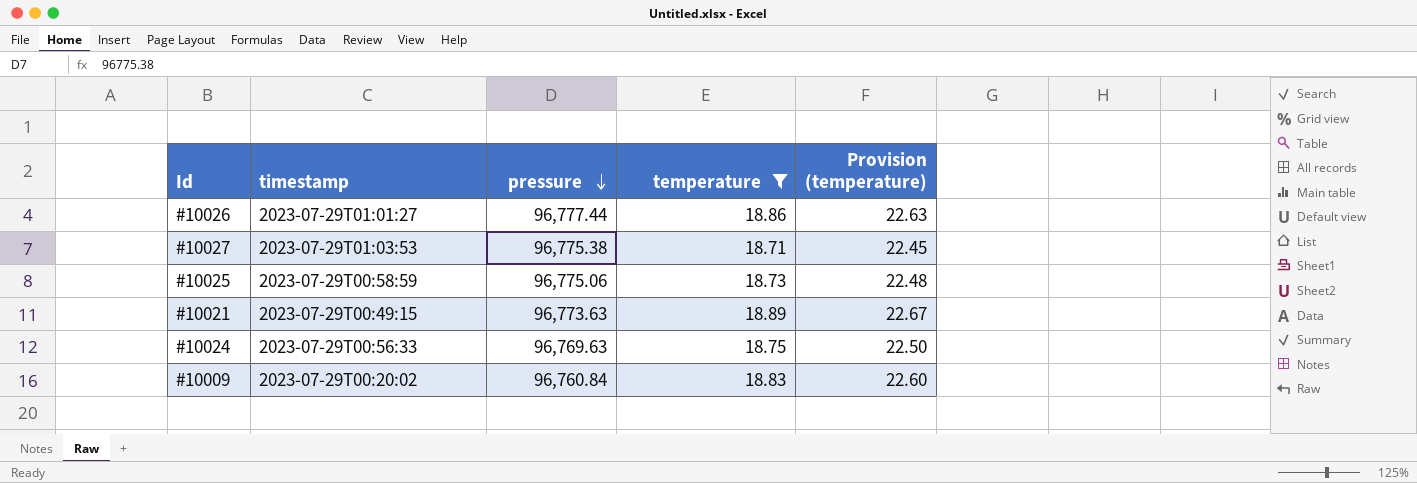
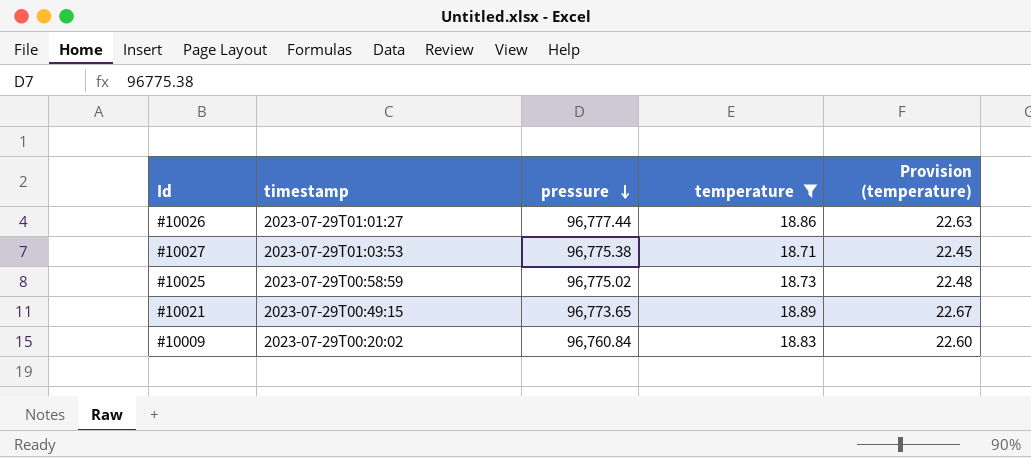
row #10024: 2023-07-29T00:56:33 | 96,769.63 | 18.75 | 22.50 -> none
#10025 | pressure: 96,775.06 -> 96,775.02
#10021 | pressure: 96,773.63 -> 96,773.65

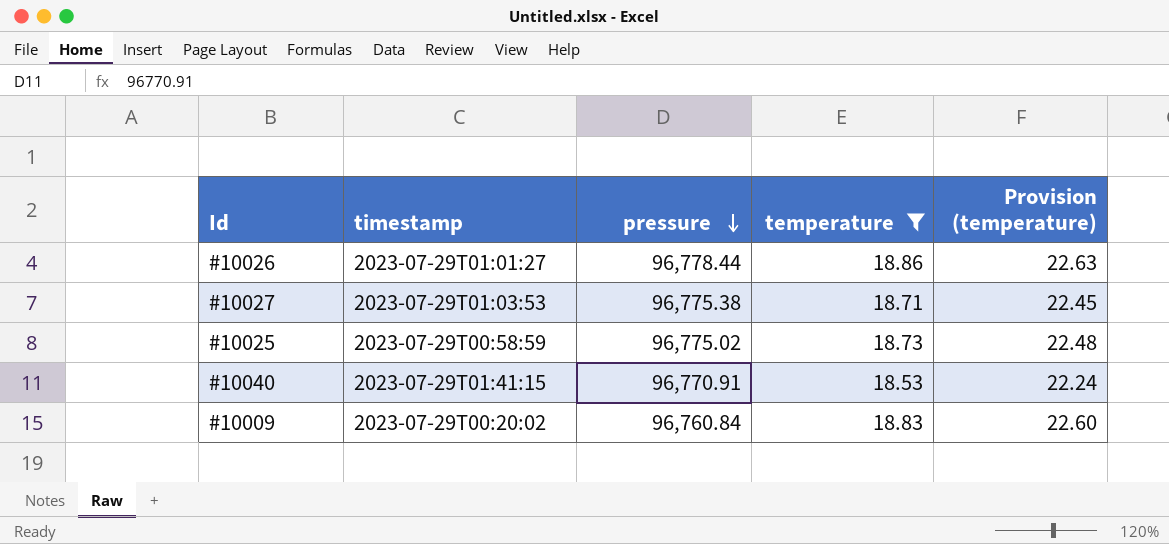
row #10021: 2023-07-29T00:49:15 | 96,773.65 | 18.89 | 22.67 -> none
#10026 | pressure: 96,777.44 -> 96,778.44
row #10040: none -> 2023-07-29T01:41:15 | 96,770.91 | 18.53 | 22.24

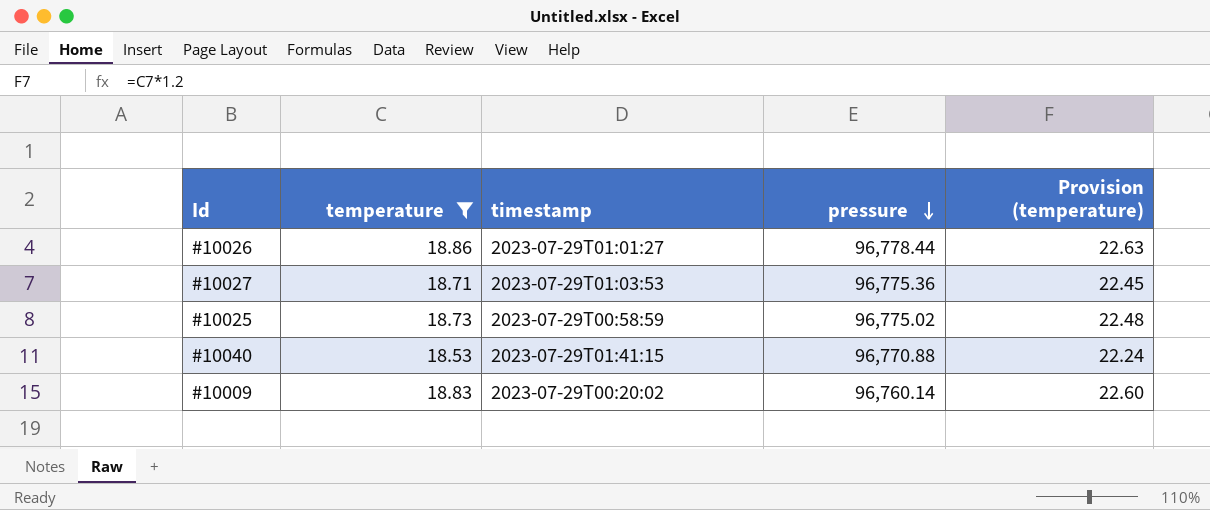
column temperature | position: 4 -> 2
#10027 | pressure: 96,775.38 -> 96,775.36
#10040 | pressure: 96,770.91 -> 96,770.88
#10009 | pressure: 96,760.84 -> 96,760.14

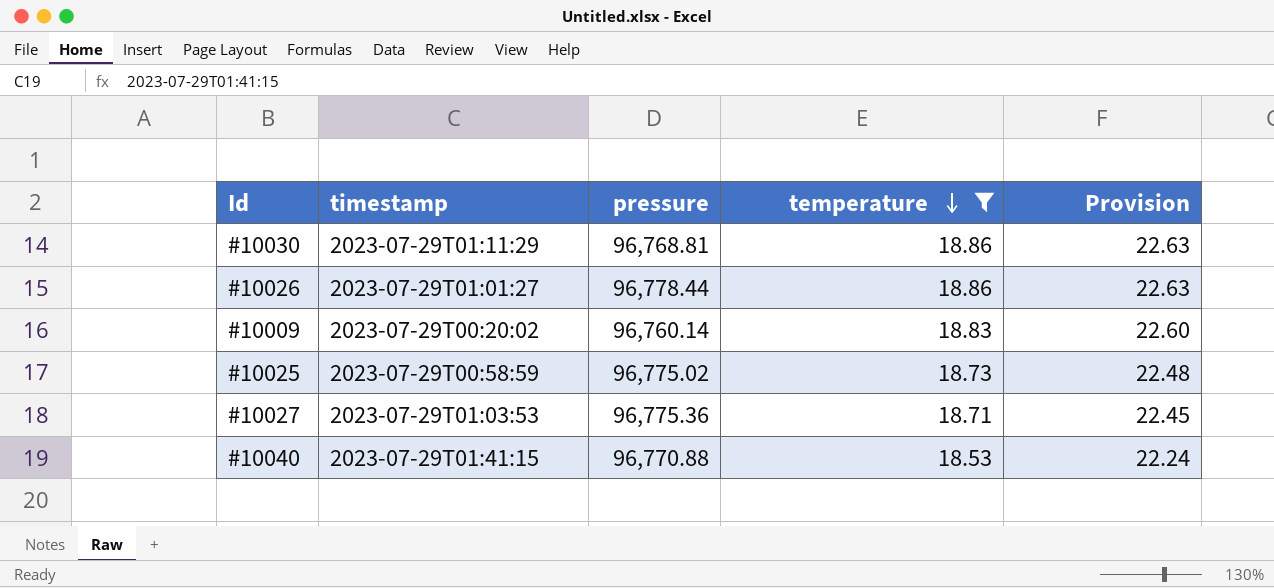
row order: pressure descending -> temperature descending
column temperature | position: 2 -> 4
column name: Provision (temperature) -> Provision
row #10030: none -> 2023-07-29T01:11:29 | 96,768.81 | 18.86 | 22.63

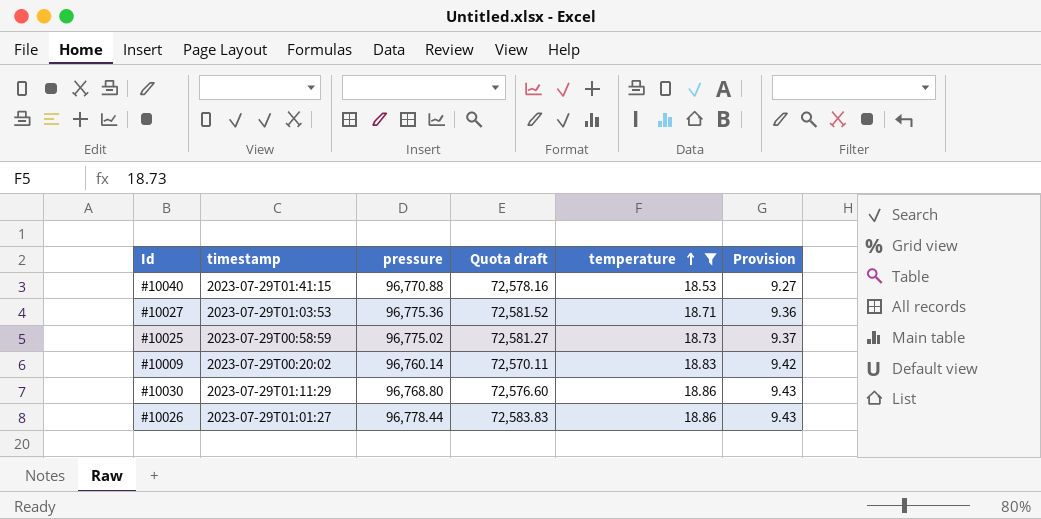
row order: temperature descending -> temperature ascending
column Quota draft | formula: none -> [pressure] * 0.75
column Provision | formula: [temperature] * 1.2 -> [temperature] * 0.5
#10030 | pressure: 96,768.81 -> 96,768.80

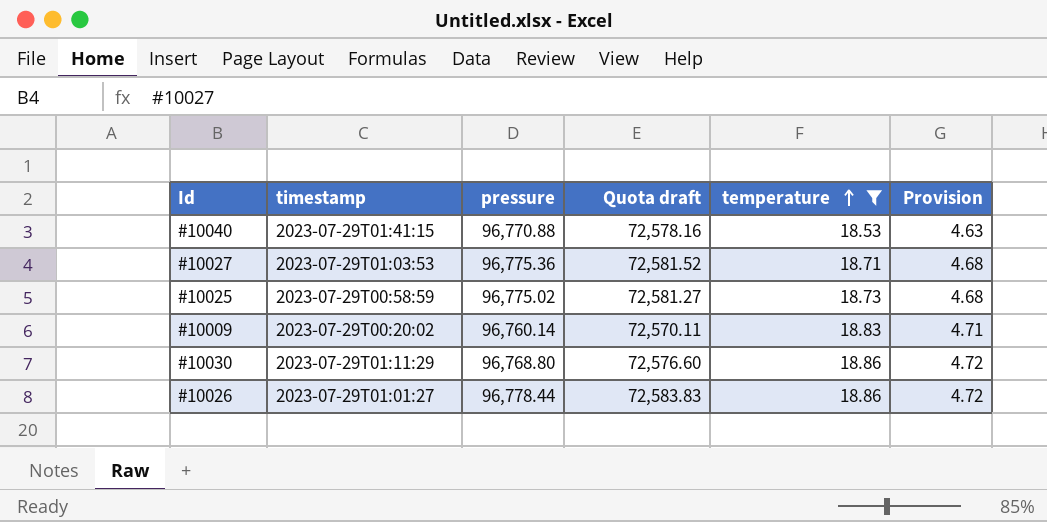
column Provision | formula: [temperature] * 0.5 -> [temperature] * 0.25

